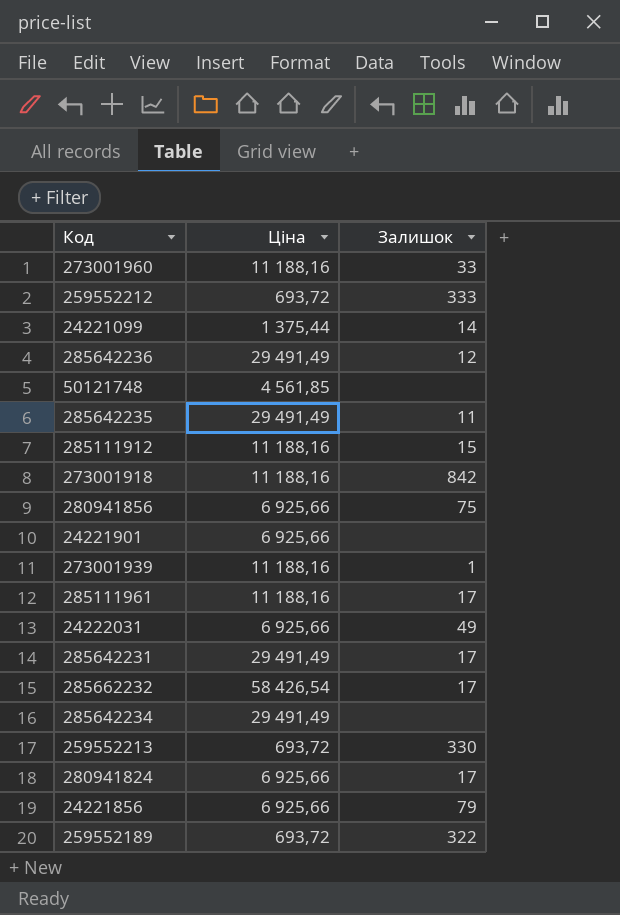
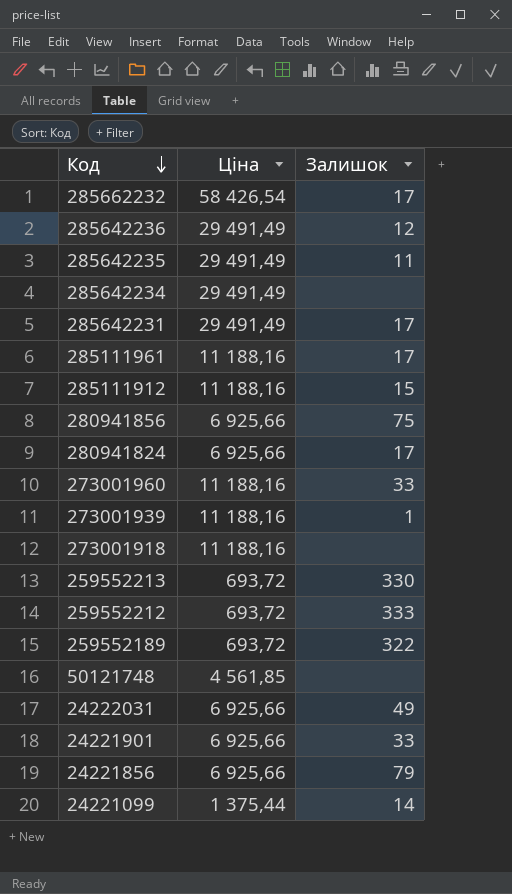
row order: none -> Код descending
273001918 | Залишок: 842 -> none
24221901 | Залишок: none -> 33

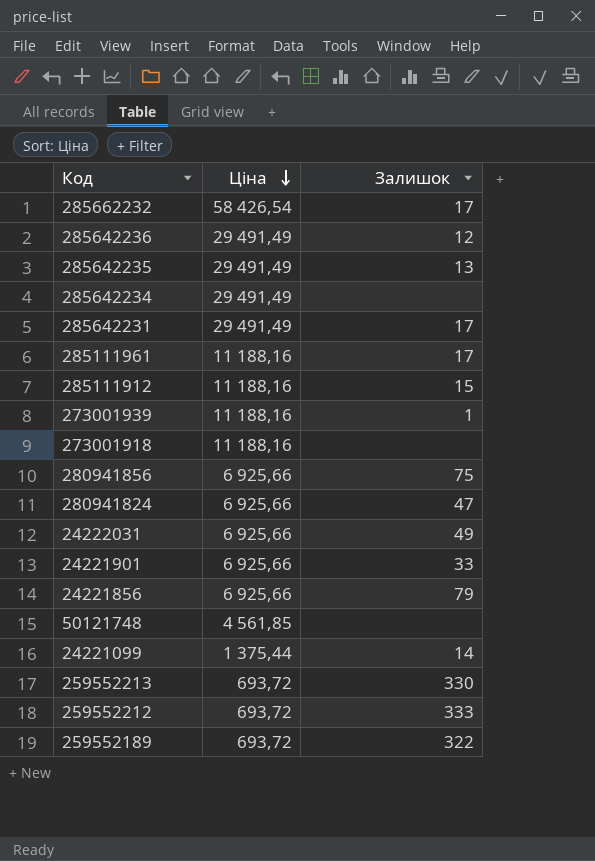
row order: Код descending -> Ціна descending
row 273001960: 11 188,16 | 33 -> none
285642235 | Залишок: 11 -> 13
280941824 | Залишок: 17 -> 47

